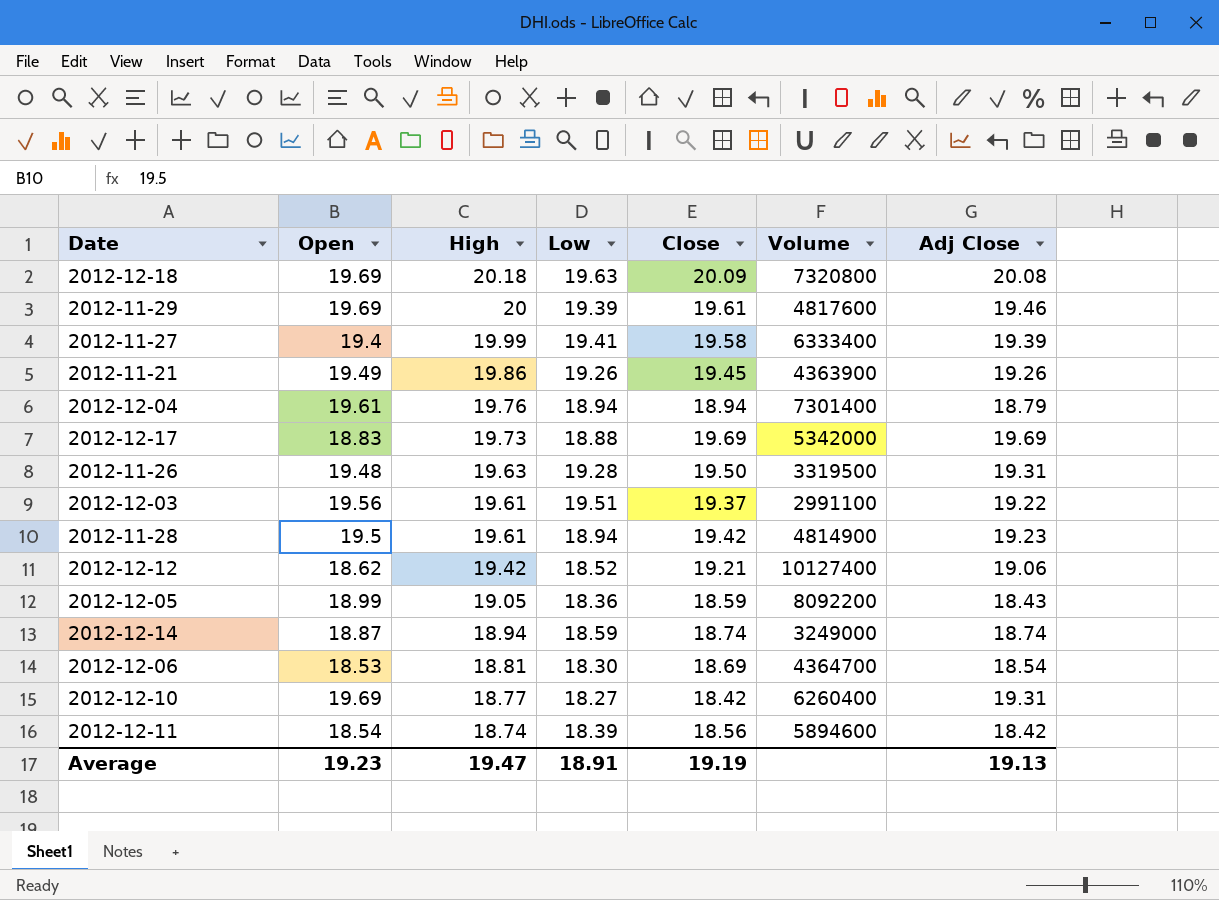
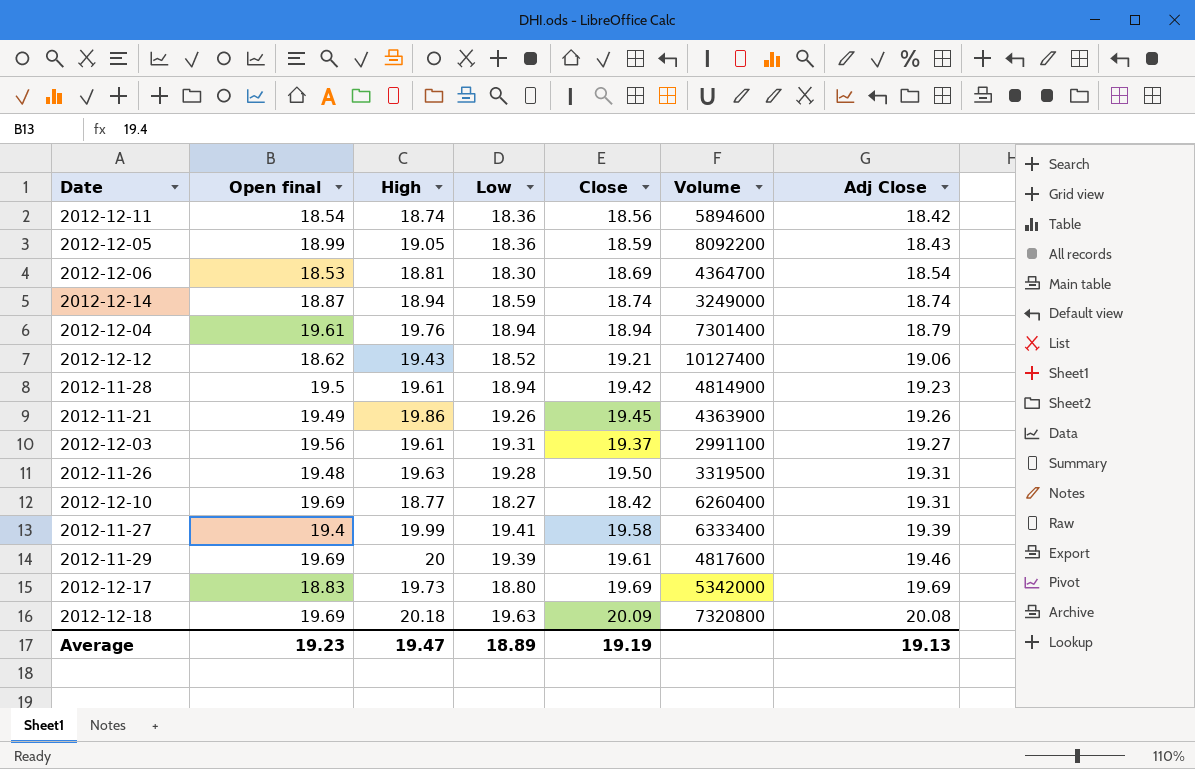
row order: High descending -> Adj Close ascending
column name: Open -> Open final
2012-12-11 | Low: 18.39 -> 18.36
2012-12-12 | High: 19.42 -> 19.43
2012-12-03 | Low: 19.51 -> 19.31
2012-12-03 | Adj Close: 19.22 -> 19.27
2012-12-17 | Low: 18.88 -> 18.80
Average | Low: 18.91 -> 18.89

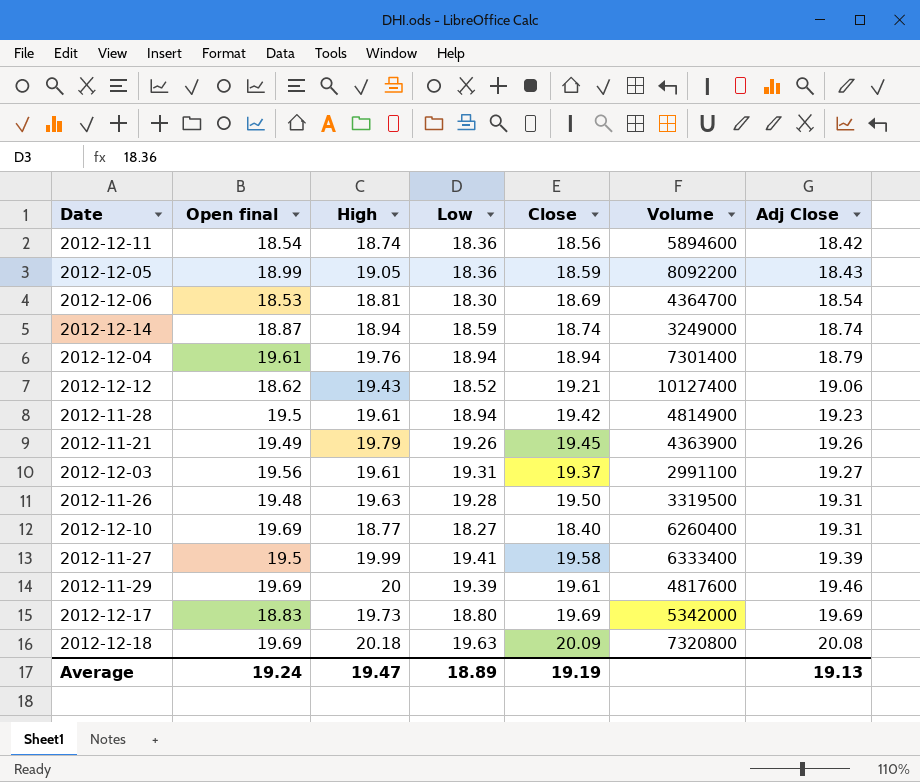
2012-11-21 | High: 19.86 -> 19.79
2012-12-10 | Close: 18.42 -> 18.40
2012-11-27 | Open final: 19.4 -> 19.5
Average | Open final: 19.23 -> 19.24

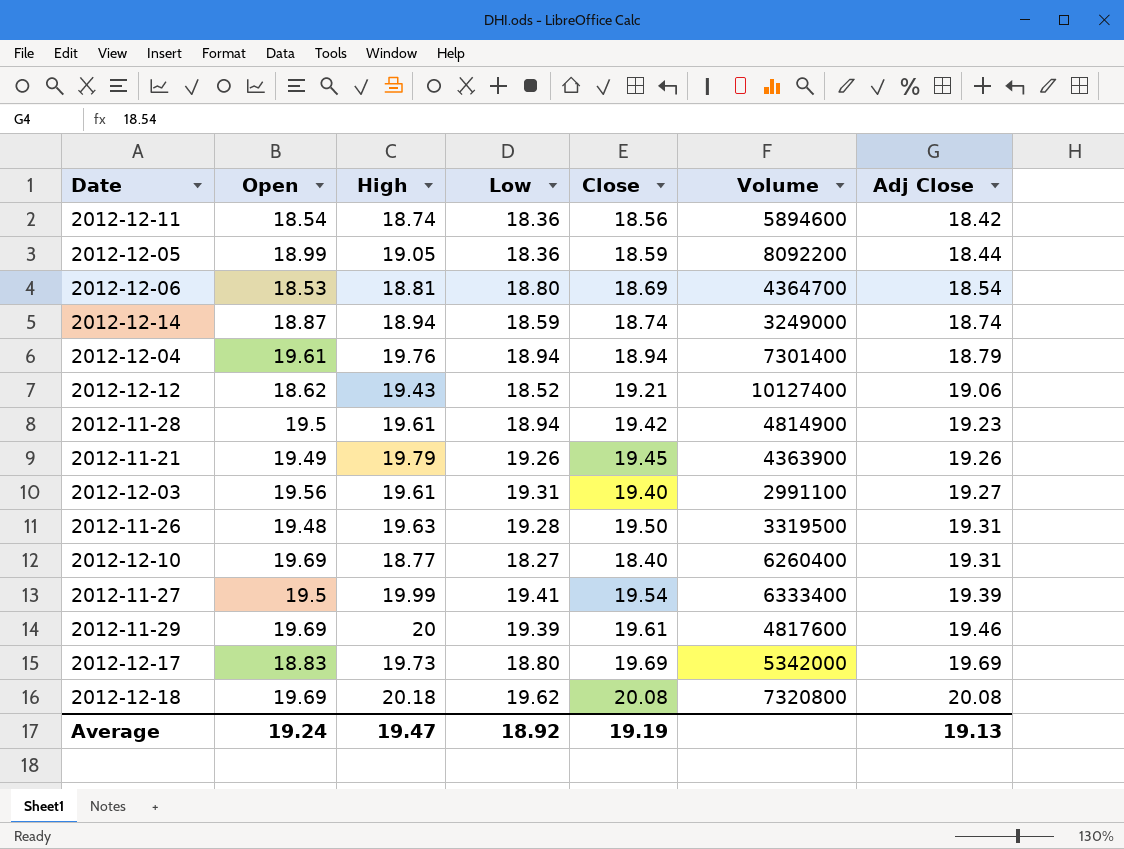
column name: Open final -> Open
2012-12-05 | Adj Close: 18.43 -> 18.44
2012-12-06 | Low: 18.30 -> 18.80
2012-12-03 | Close: 19.37 -> 19.40
2012-11-27 | Close: 19.58 -> 19.54
2012-12-18 | Low: 19.63 -> 19.62
2012-12-18 | Close: 20.09 -> 20.08
Average | Low: 18.89 -> 18.92

